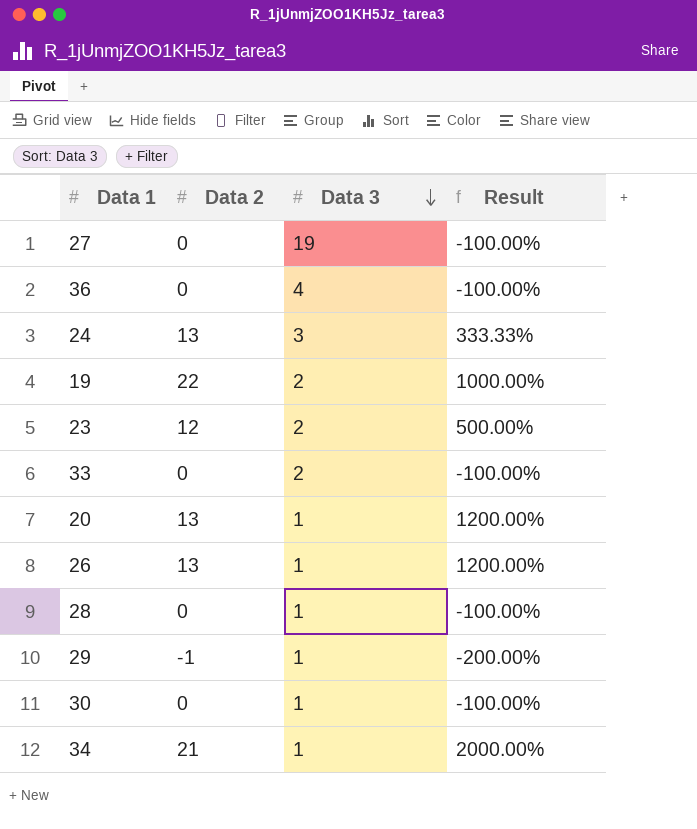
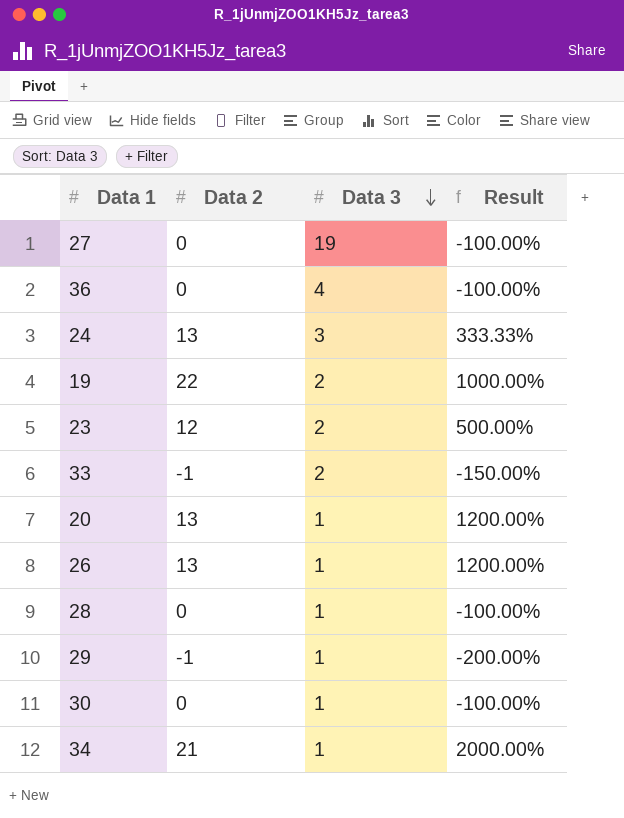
33 | Data 2: 0 -> -1
33 | Result: -100.00% -> -150.00%

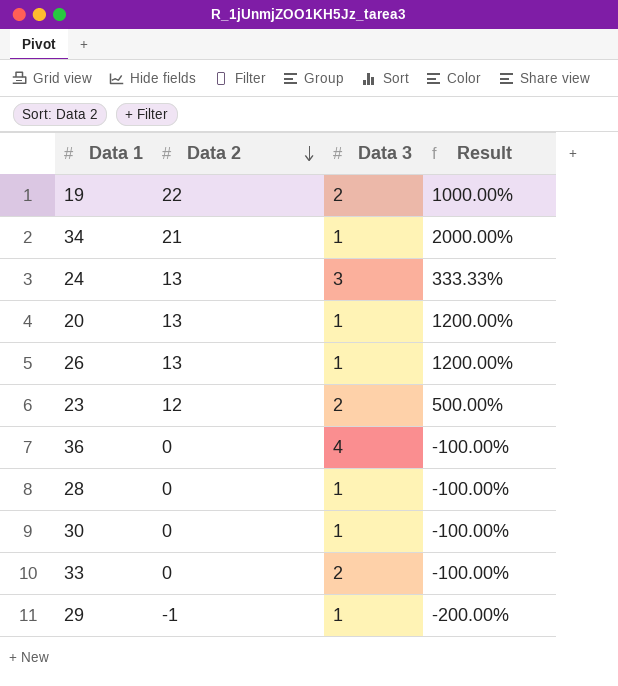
row order: Data 3 descending -> Data 2 descending
row 27: 0 | 19 | -100.00% -> none
33 | Data 2: -1 -> 0
33 | Result: -150.00% -> -100.00%

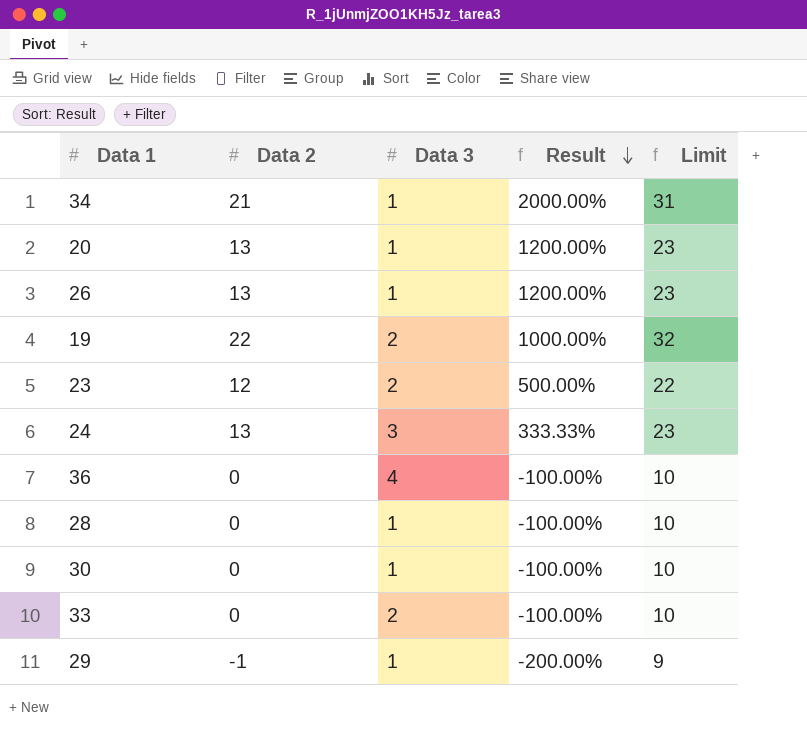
row order: Data 2 descending -> Result descending
column Limit | formula: none -> [Data 2] + 10

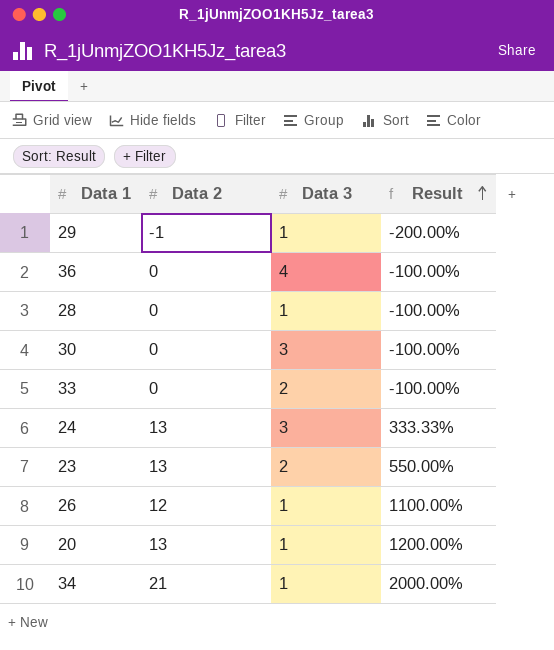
row order: Result descending -> Result ascending
column Limit | formula: [Data 2] + 10 -> none
row 19: 22 | 2 | 1000.00% | 32 -> none
30 | Data 3: 1 -> 3
23 | Data 2: 12 -> 13
23 | Result: 500.00% -> 550.00%
26 | Data 2: 13 -> 12
26 | Result: 1200.00% -> 1100.00%

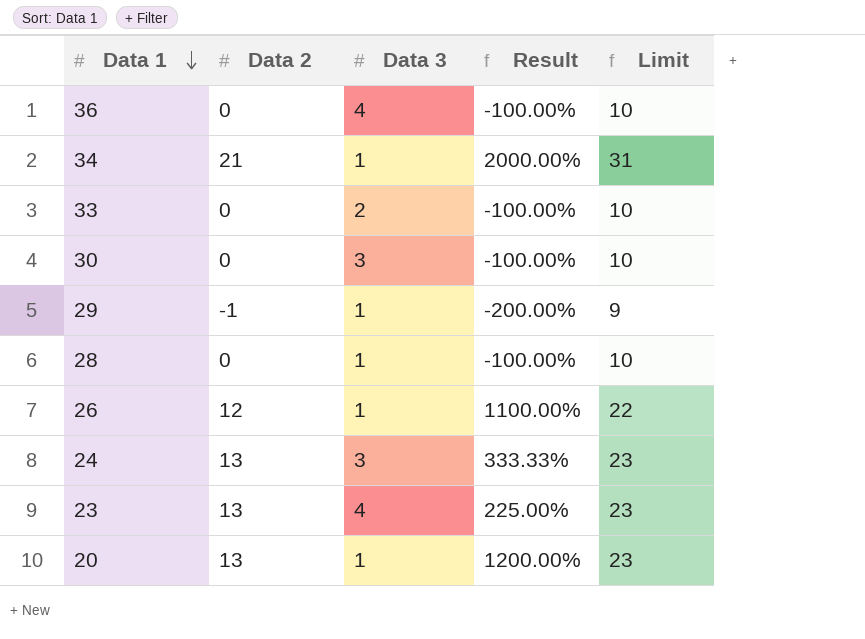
row order: Result ascending -> Data 1 descending
column Limit | formula: none -> [Data 2] + 10
23 | Data 3: 2 -> 4
23 | Result: 550.00% -> 225.00%

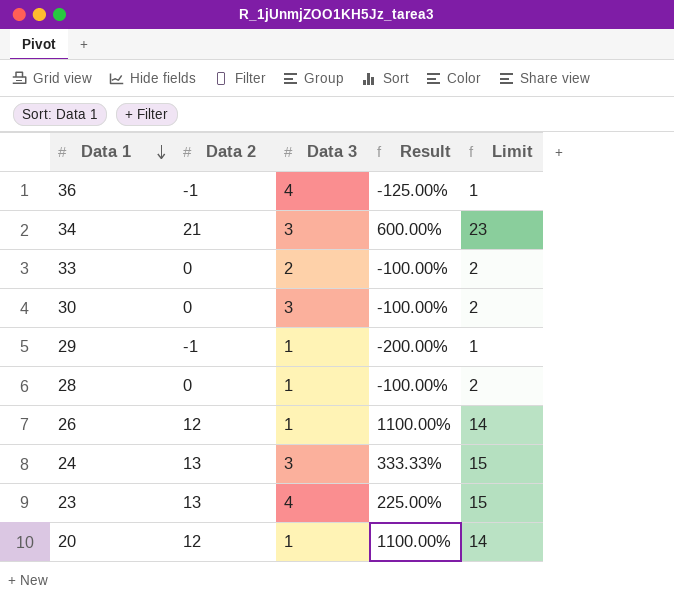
column Limit | formula: [Data 2] + 10 -> [Data 2] + 2
36 | Data 2: 0 -> -1
36 | Result: -100.00% -> -125.00%
34 | Data 3: 1 -> 3
34 | Result: 2000.00% -> 600.00%
20 | Data 2: 13 -> 12
20 | Result: 1200.00% -> 1100.00%

